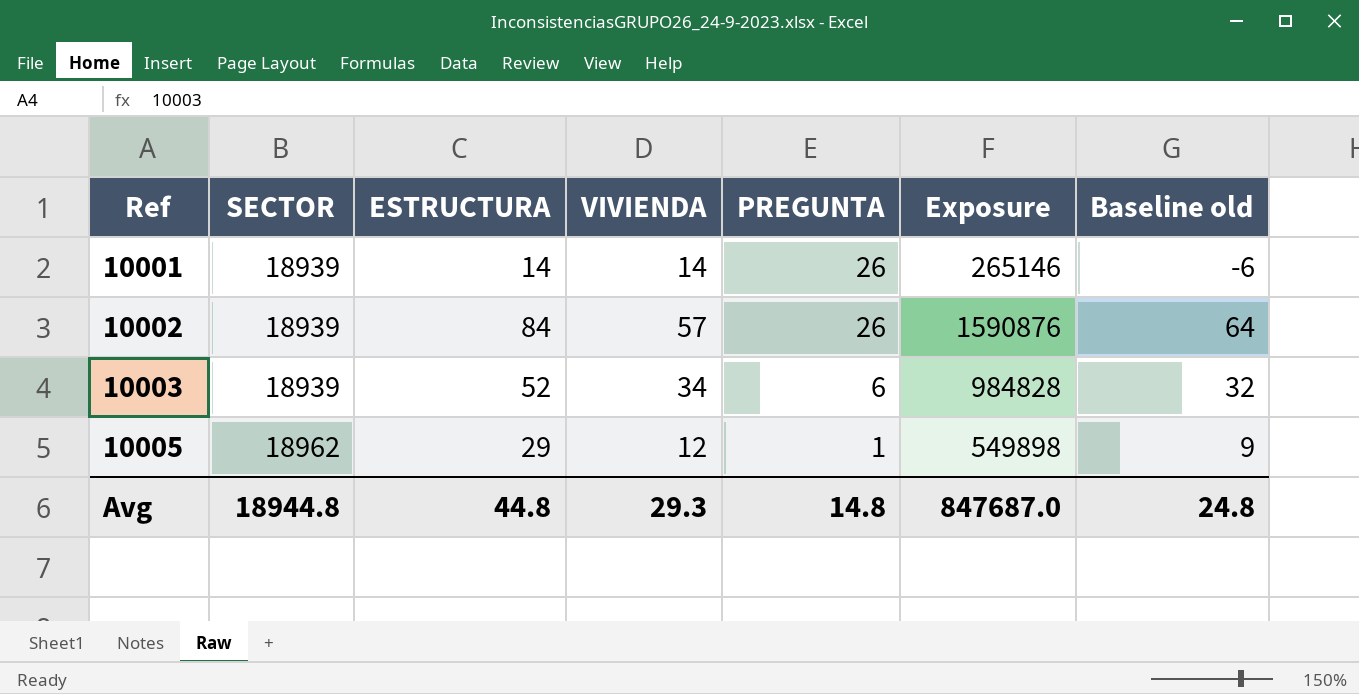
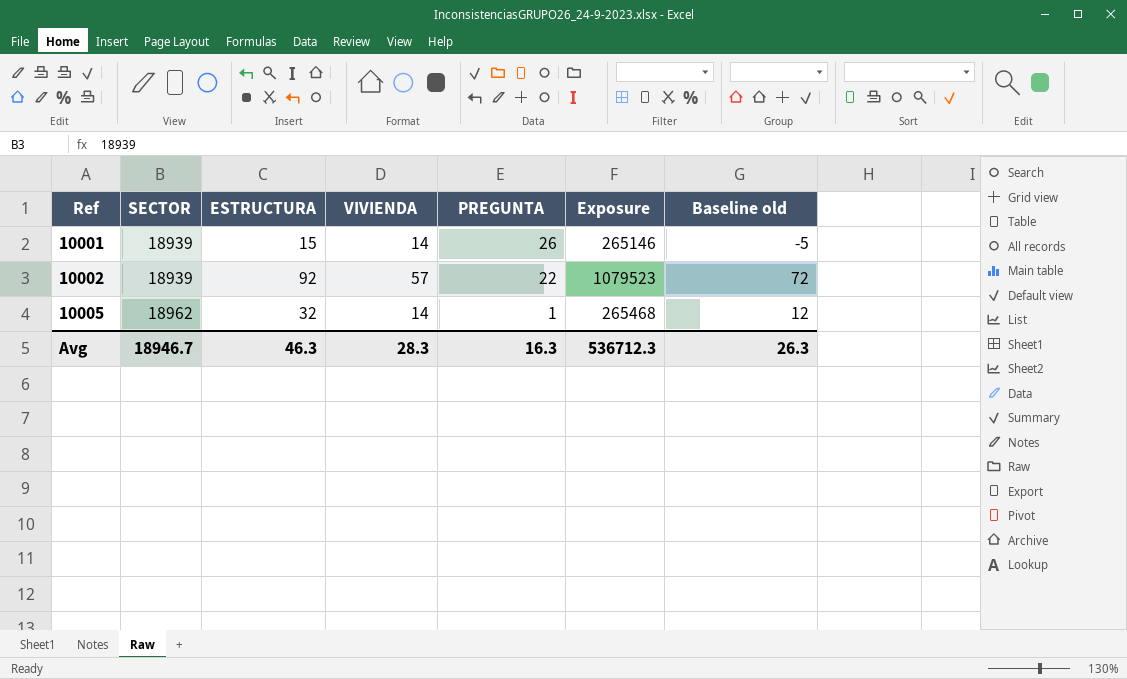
column Exposure | formula: [SECTOR] * [ESTRUCTURA] -> [SECTOR] * [VIVIENDA]
row 10003: 18939 | 52 | 34 | 6 | 984828 | 32 -> none
10001 | ESTRUCTURA: 14 -> 15
10001 | Baseline old: -6 -> -5
10002 | ESTRUCTURA: 84 -> 92
10002 | PREGUNTA: 26 -> 22
10002 | Baseline old: 64 -> 72
10005 | ESTRUCTURA: 29 -> 32
10005 | VIVIENDA: 12 -> 14
10005 | Baseline old: 9 -> 12
Avg | SECTOR: 18944.8 -> 18946.7
Avg | ESTRUCTURA: 44.8 -> 46.3
Avg | VIVIENDA: 29.3 -> 28.3
Avg | PREGUNTA: 14.8 -> 16.3
Avg | Exposure: 847687.0 -> 536712.3
Avg | Baseline old: 24.8 -> 26.3

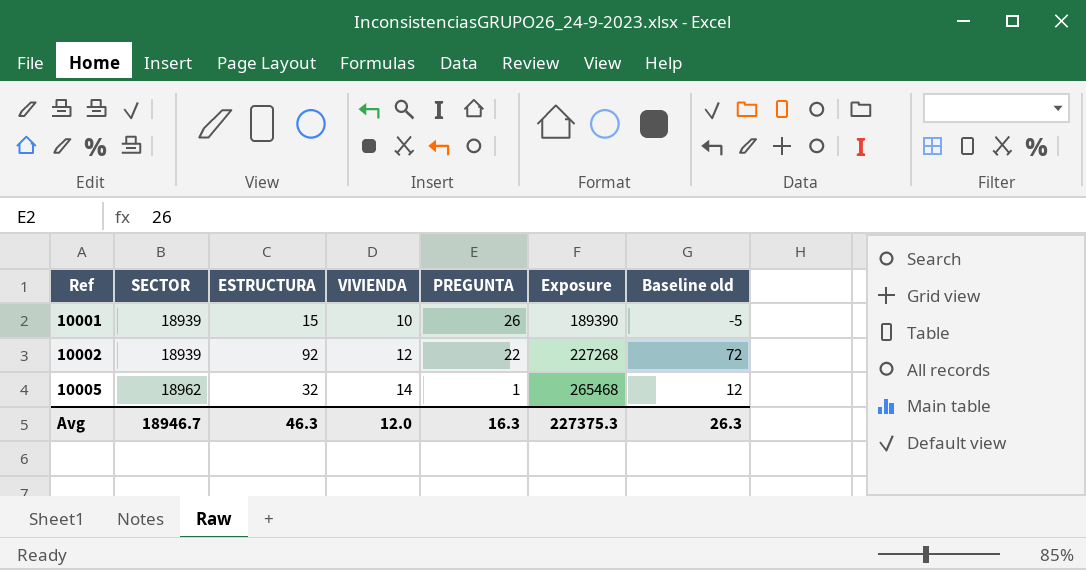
10001 | VIVIENDA: 14 -> 10
10001 | Exposure: 265146 -> 189390
10002 | VIVIENDA: 57 -> 12
10002 | Exposure: 1079523 -> 227268
Avg | VIVIENDA: 28.3 -> 12.0
Avg | Exposure: 536712.3 -> 227375.3

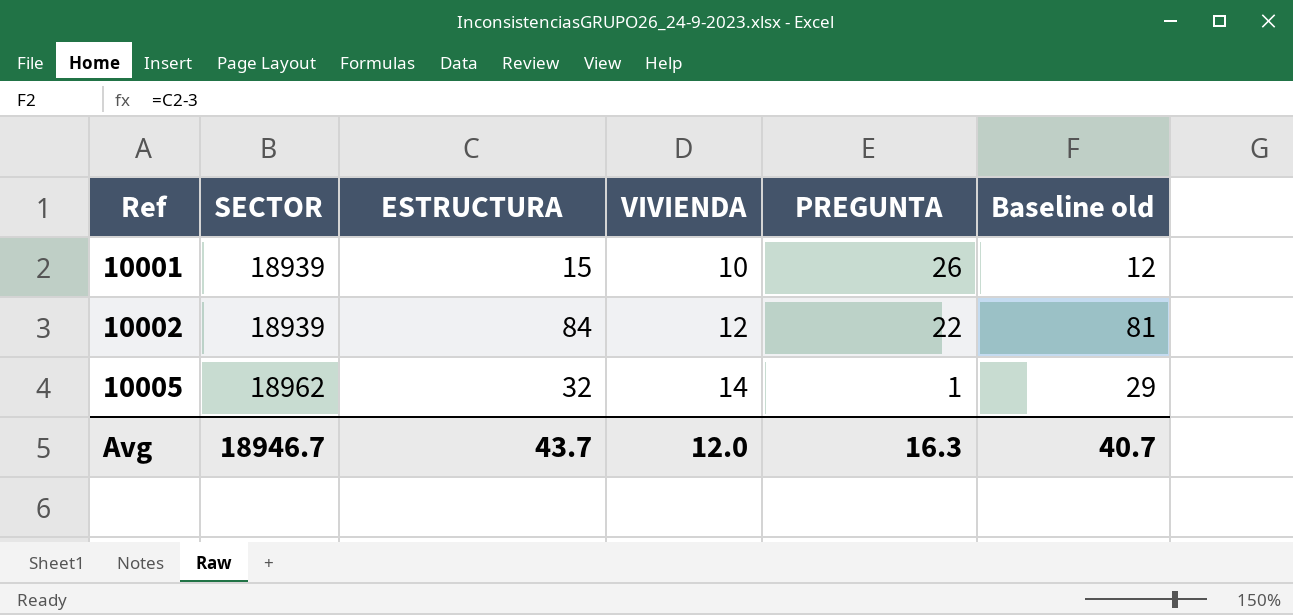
column Exposure | formula: [SECTOR] * [VIVIENDA] -> none
column Baseline old | formula: [ESTRUCTURA] - 20 -> [ESTRUCTURA] - 3
10002 | ESTRUCTURA: 92 -> 84
Avg | ESTRUCTURA: 46.3 -> 43.7
Avg | Baseline old: 26.3 -> 40.7

